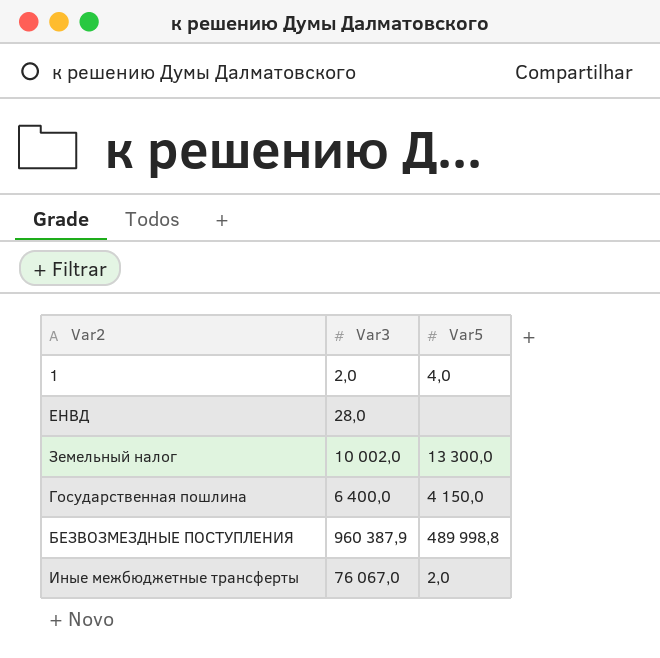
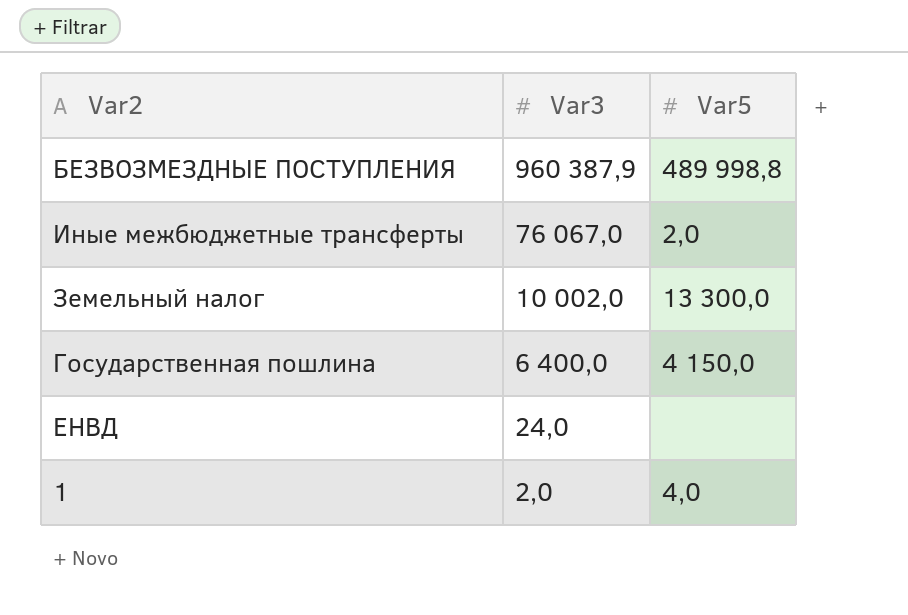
row order: none -> Var3 descending
ЕНВД | Var3: 28,0 -> 24,0

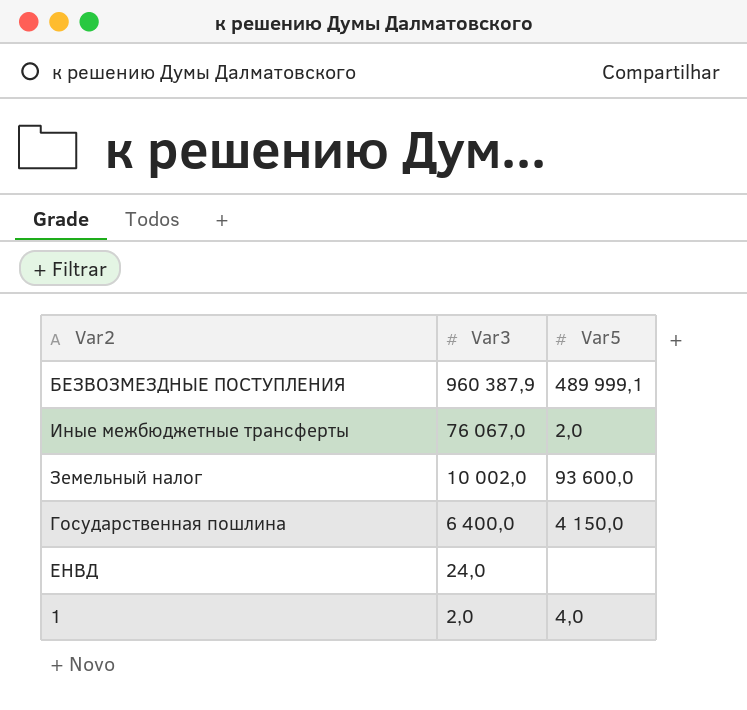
БЕЗВОЗМЕЗДНЫЕ ПОСТУПЛЕНИЯ | Var5: 489 998,8 -> 489 999,1
Земельный налог | Var5: 13 300,0 -> 93 600,0

